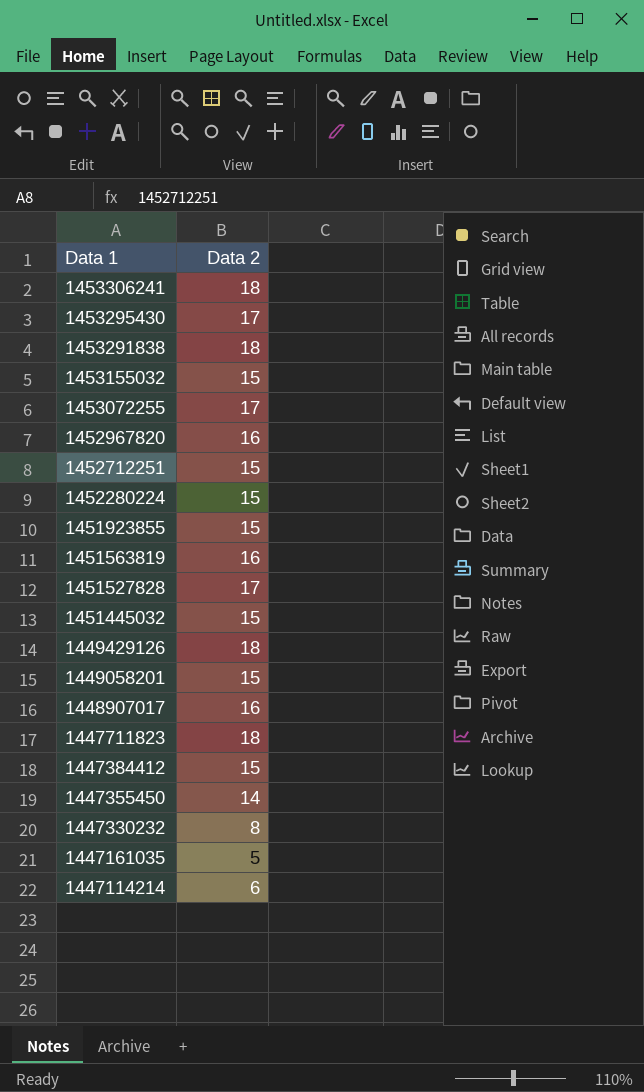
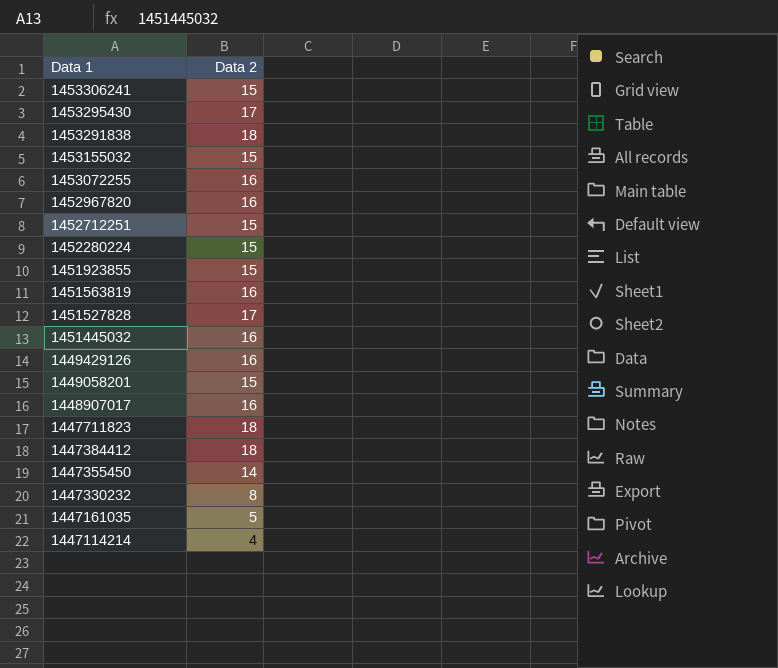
1453306241 | Data 2: 18 -> 15
1453072255 | Data 2: 17 -> 16
1451445032 | Data 2: 15 -> 16
1449429126 | Data 2: 18 -> 16
1447384412 | Data 2: 15 -> 18
1447114214 | Data 2: 6 -> 4

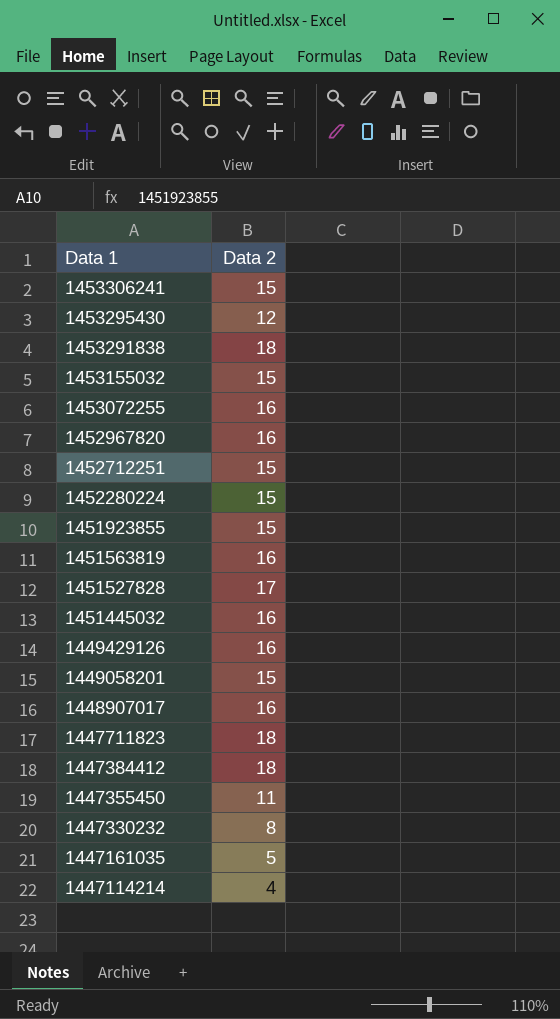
1453295430 | Data 2: 17 -> 12
1447355450 | Data 2: 14 -> 11

